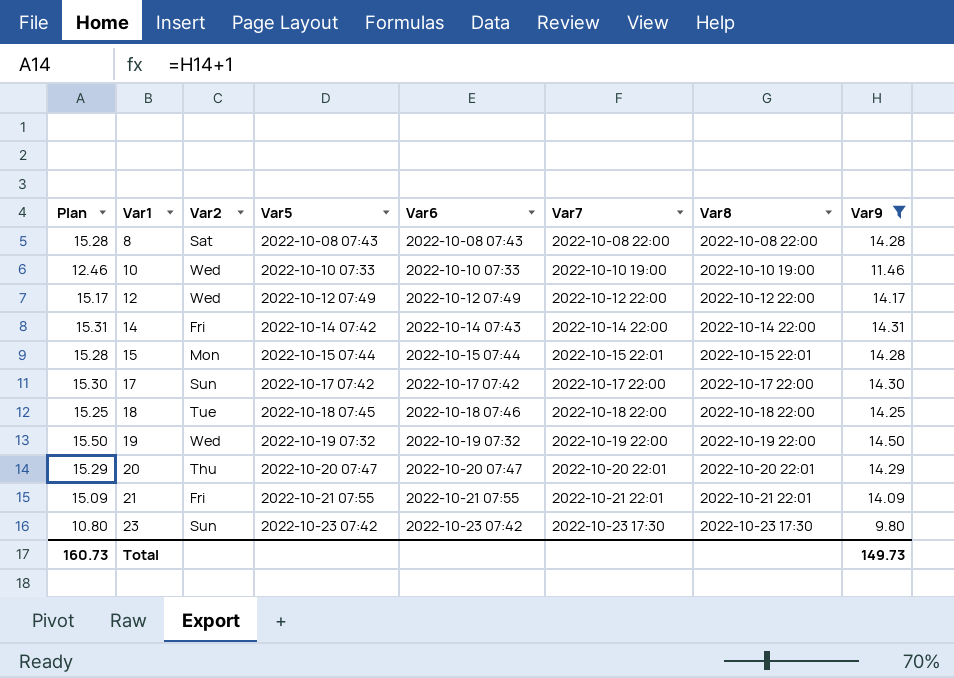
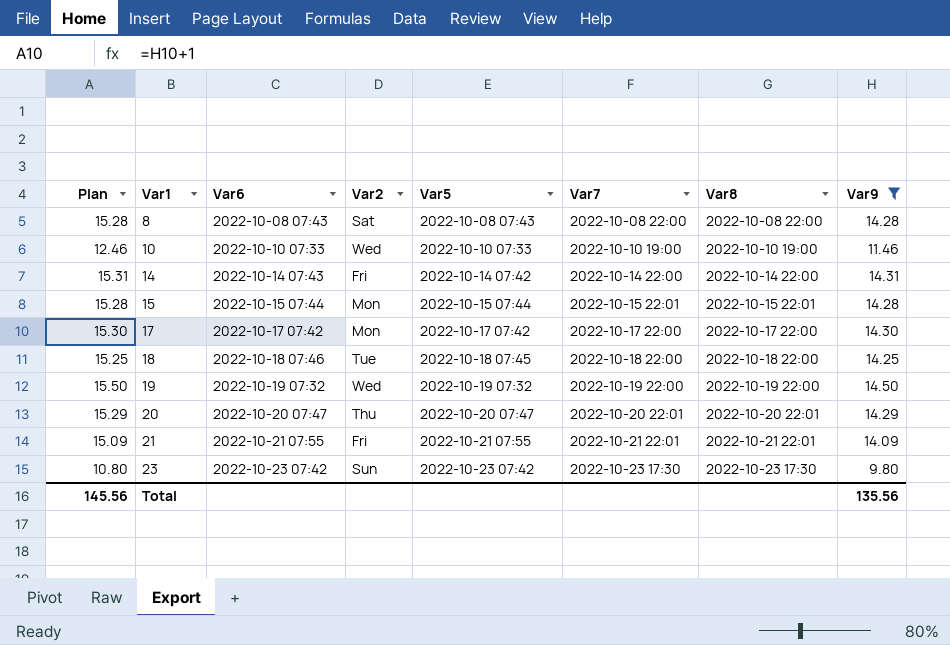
column Var6 | position: 5 -> 3
row 12: 15.17 | Wed | 2022-10-12 07:49 | 2022-10-12 07:49 | 2022-10-12 22:00 | 2022-10-12 22:00 | 14.17 -> none
17 | Var2: Sun -> Mon
Total | Plan: 160.73 -> 145.56
Total | Var9: 149.73 -> 135.56

